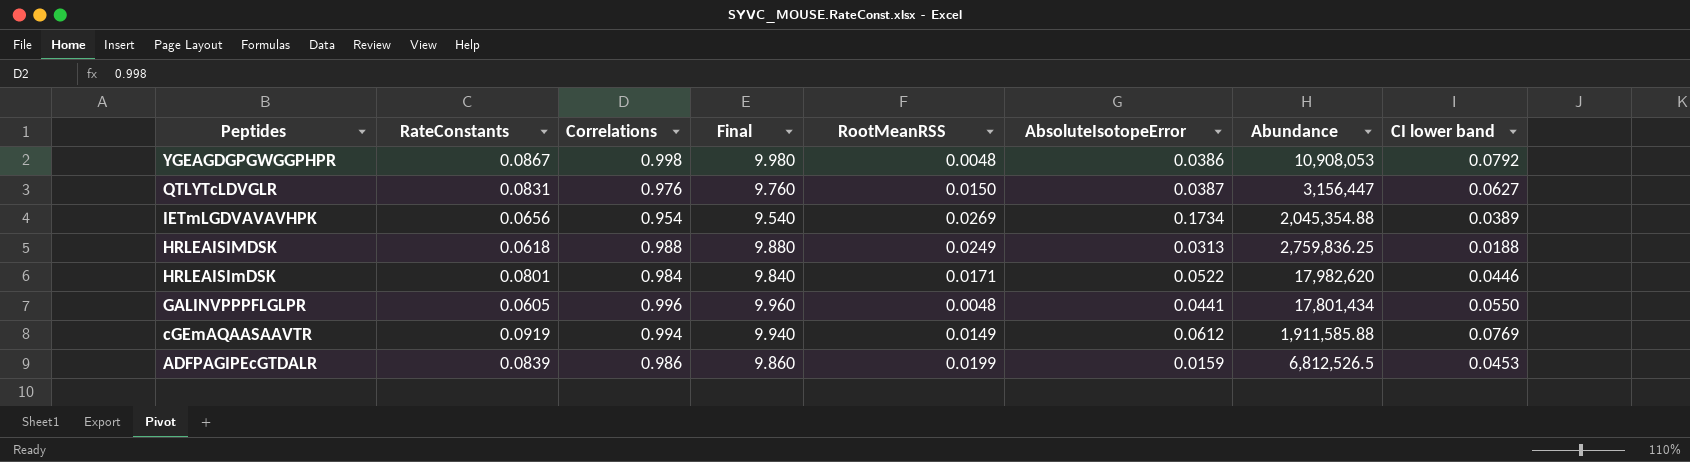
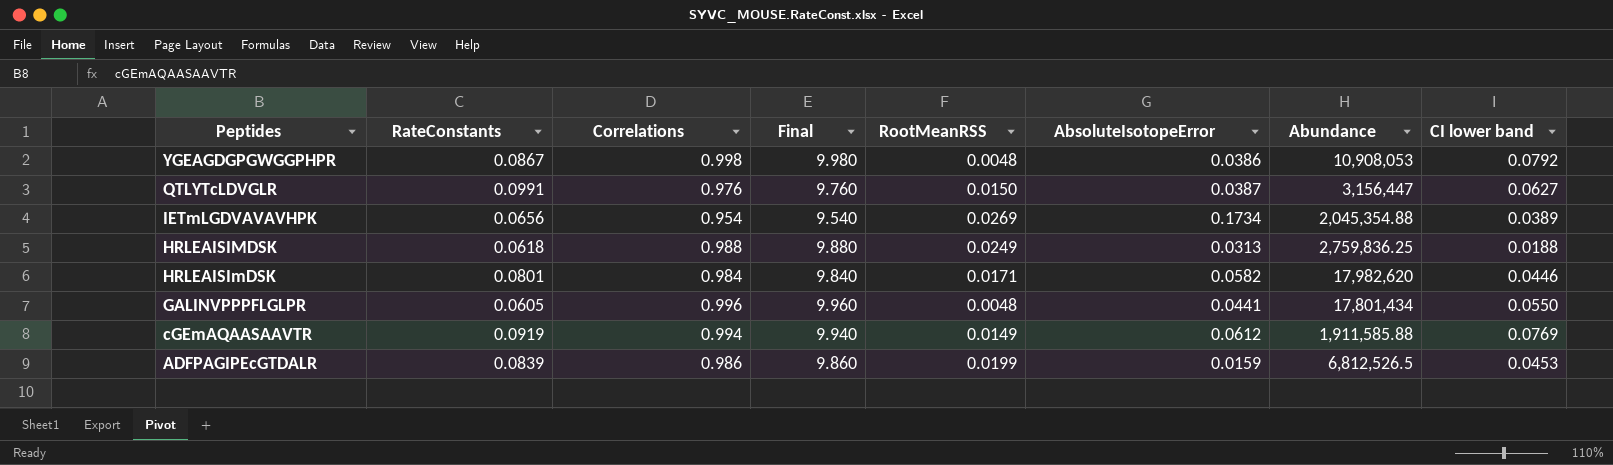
QTLYTcLDVGLR | RateConstants: 0.0831 -> 0.0991
HRLEAISImDSK | AbsoluteIsotopeError: 0.0522 -> 0.0582

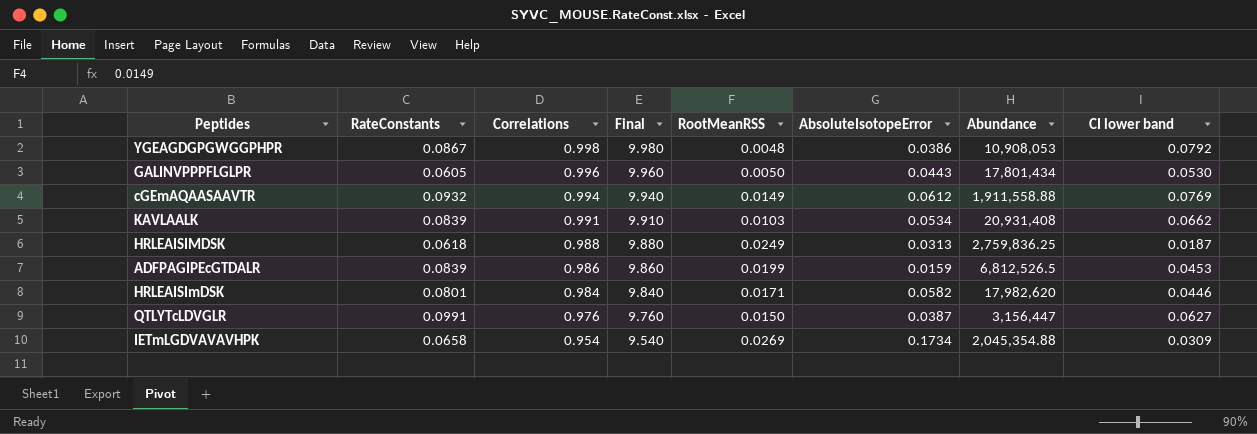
row order: Peptides descending -> Correlations descending
GALINVPPPFLGLPR | RootMeanRSS: 0.0048 -> 0.0050
GALINVPPPFLGLPR | AbsoluteIsotopeError: 0.0441 -> 0.0443
GALINVPPPFLGLPR | CI lower band: 0.0550 -> 0.0530
cGEmAQAASAAVTR | RateConstants: 0.0919 -> 0.0932
cGEmAQAASAAVTR | Abundance: 1,911,585.88 -> 1,911,558.88
row KAVLAALK: none -> 0.0839 | 0.991 | 9.910 | 0.0103 | 0.0534 | 20,931,408 | 0.0662
HRLEAISIMDSK | CI lower band: 0.0188 -> 0.0187
IETmLGDVAVAVHPK | RateConstants: 0.0656 -> 0.0658
IETmLGDVAVAVHPK | CI lower band: 0.0389 -> 0.0309

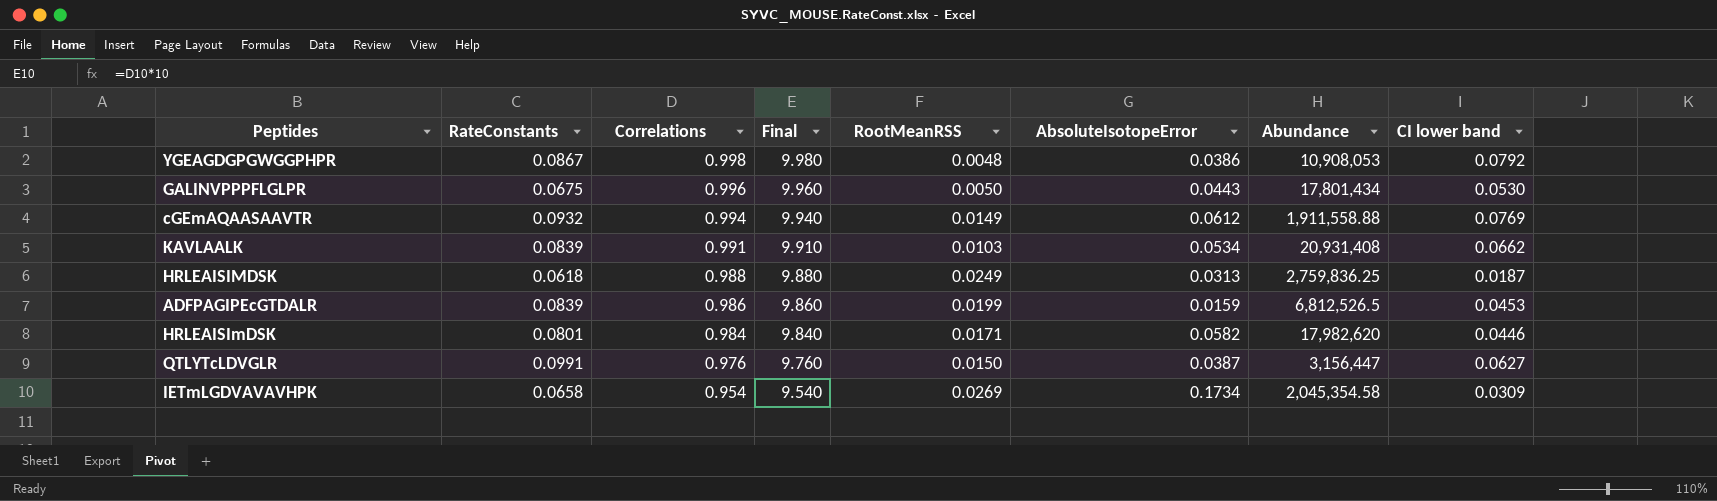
GALINVPPPFLGLPR | RateConstants: 0.0605 -> 0.0675
IETmLGDVAVAVHPK | Abundance: 2,045,354.88 -> 2,045,354.58

